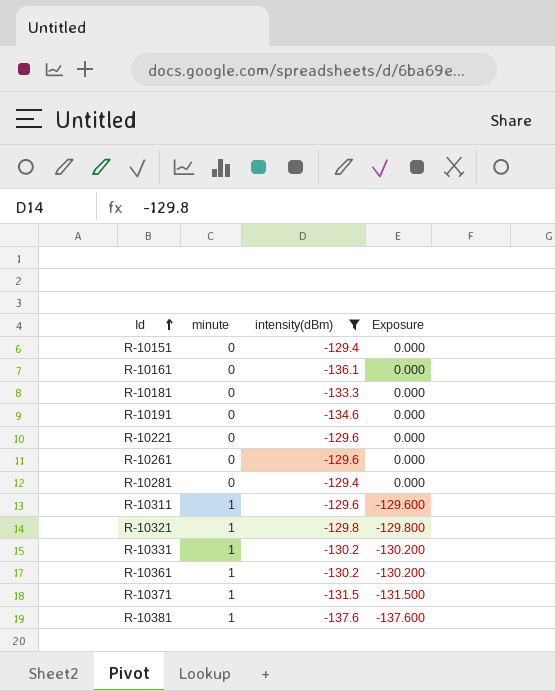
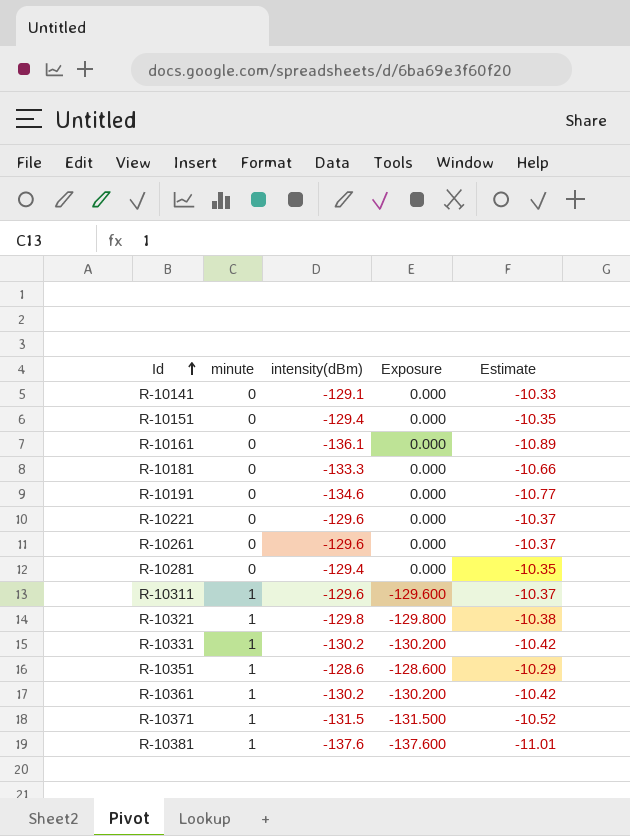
filter: intensity(dBm) <= -129.4 -> none
column Estimate | formula: none -> [intensity(dBm)] * 0.08

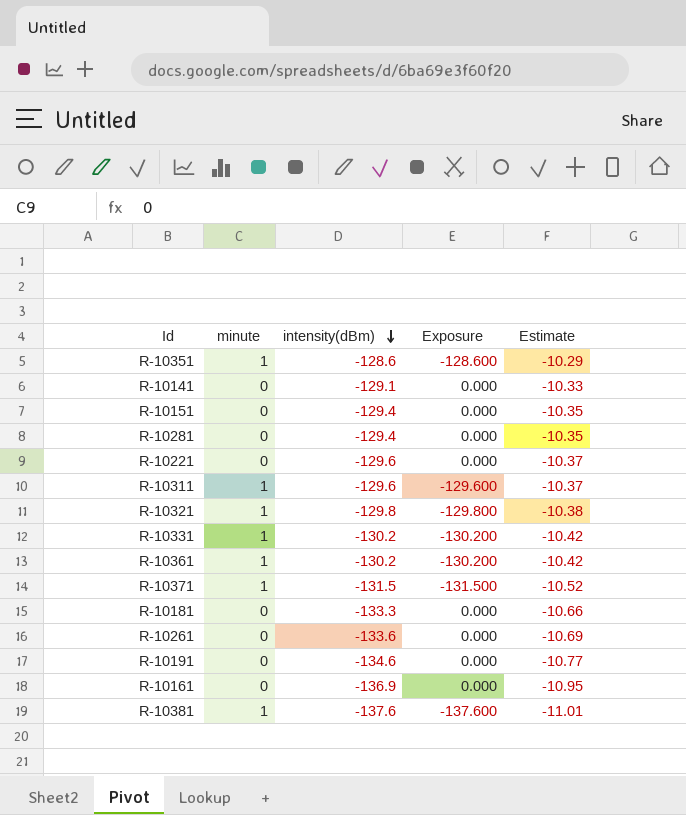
row order: Id ascending -> intensity(dBm) descending
R-10261 | intensity(dBm): -129.6 -> -133.6
R-10261 | Estimate: -10.37 -> -10.69
R-10161 | intensity(dBm): -136.1 -> -136.9
R-10161 | Estimate: -10.89 -> -10.95

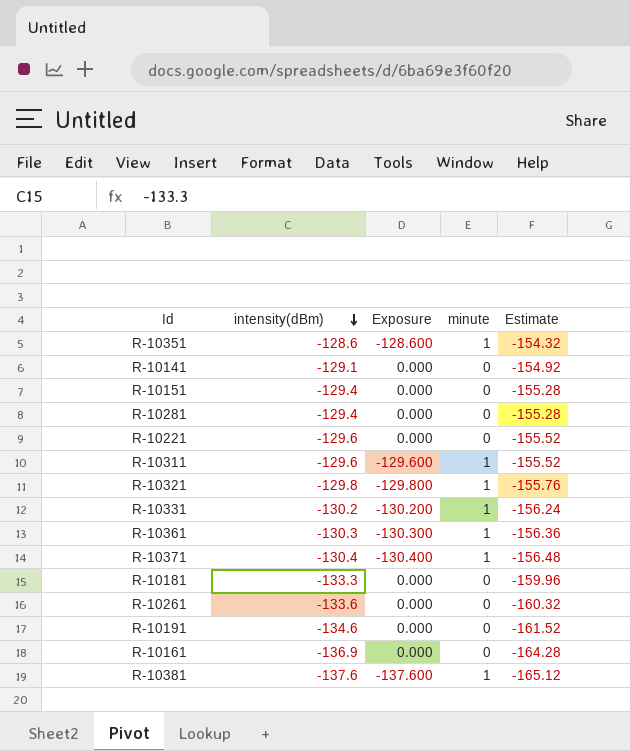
column minute | position: 2 -> 4
column Estimate | formula: [intensity(dBm)] * 0.08 -> [intensity(dBm)] * 1.2
R-10361 | intensity(dBm): -130.2 -> -130.3
R-10361 | Exposure: -130.200 -> -130.300
R-10371 | intensity(dBm): -131.5 -> -130.4
R-10371 | Exposure: -131.500 -> -130.400

